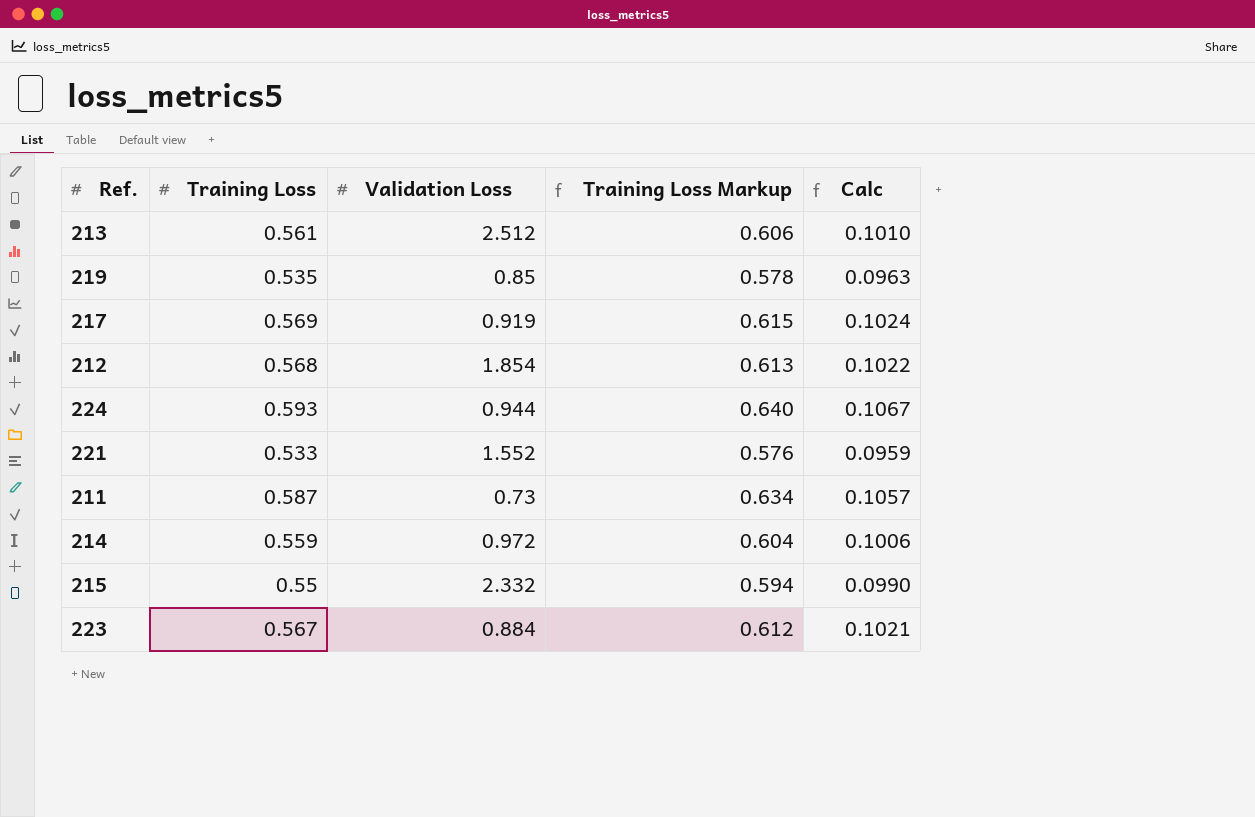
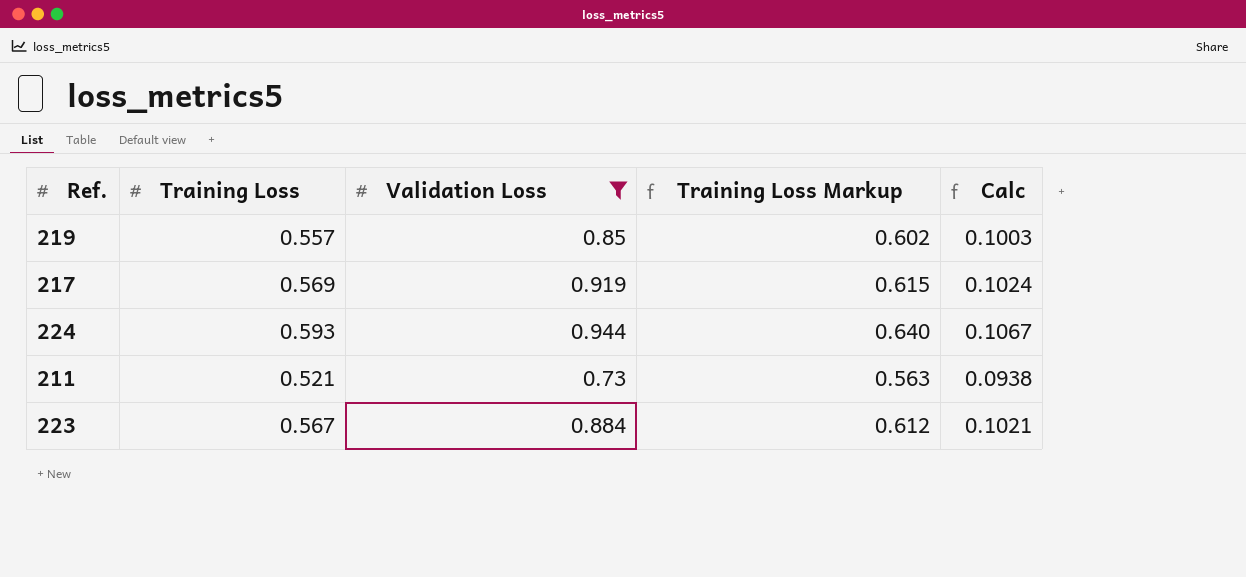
filter: none -> Validation Loss <= 0.944
219 | Training Loss: 0.535 -> 0.557
219 | Training Loss Markup: 0.578 -> 0.602
219 | Calc: 0.0963 -> 0.1003
211 | Training Loss: 0.587 -> 0.521
211 | Training Loss Markup: 0.634 -> 0.563
211 | Calc: 0.1057 -> 0.0938

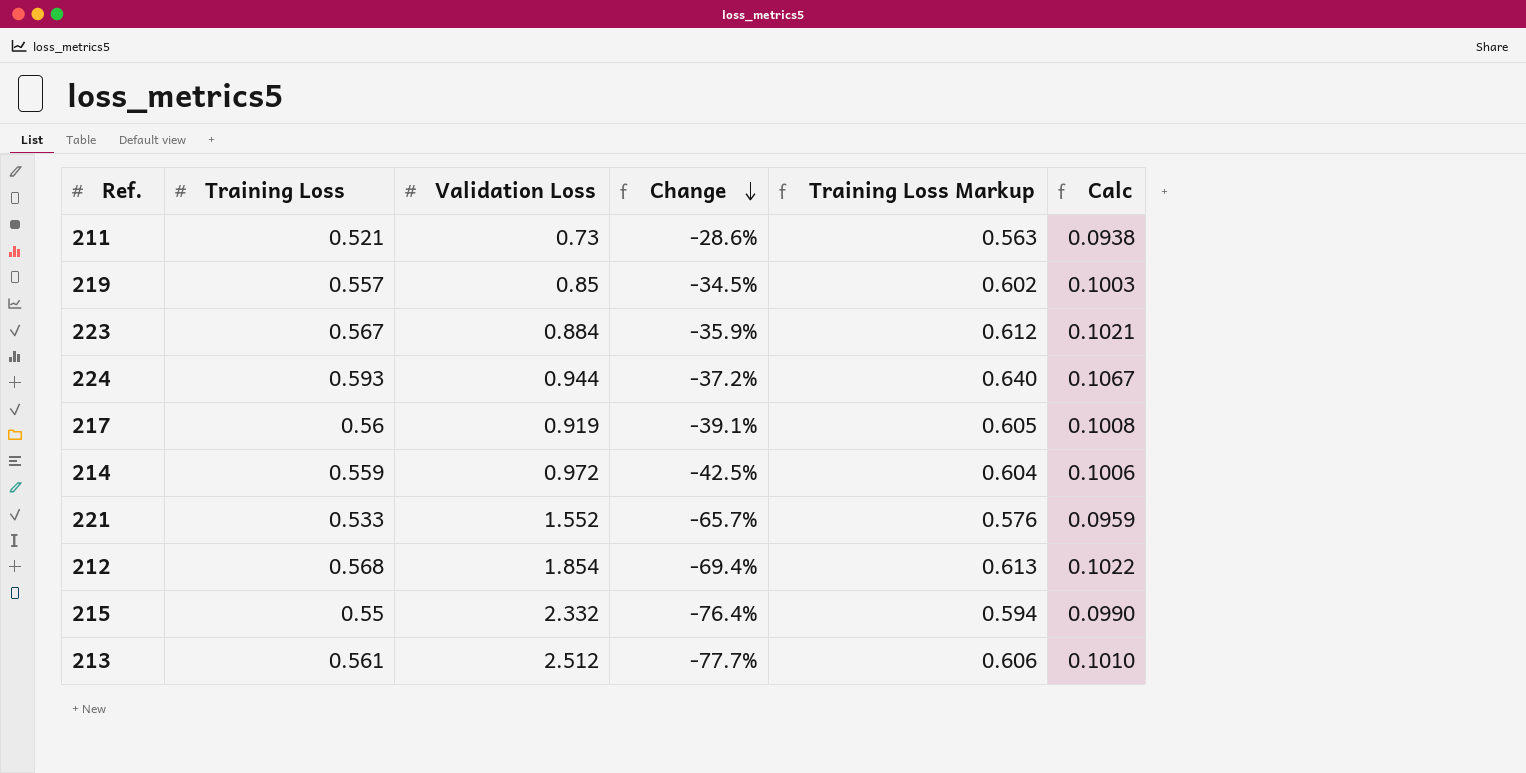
filter: Validation Loss <= 0.944 -> none
row order: none -> Change descending
column Change | formula: none -> ([Training Loss] - [Validation Loss]) / [Validation Loss]
217 | Training Loss: 0.569 -> 0.56
217 | Training Loss Markup: 0.615 -> 0.605
217 | Calc: 0.1024 -> 0.1008

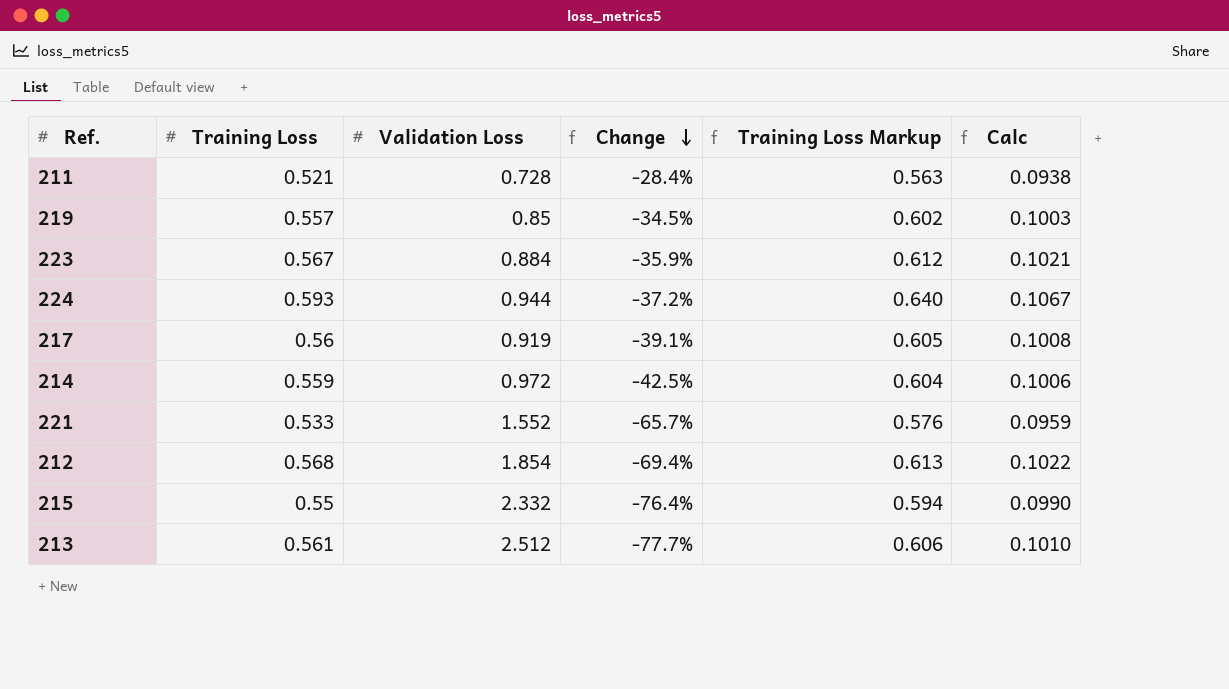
211 | Validation Loss: 0.73 -> 0.728
211 | Change: -28.6% -> -28.4%

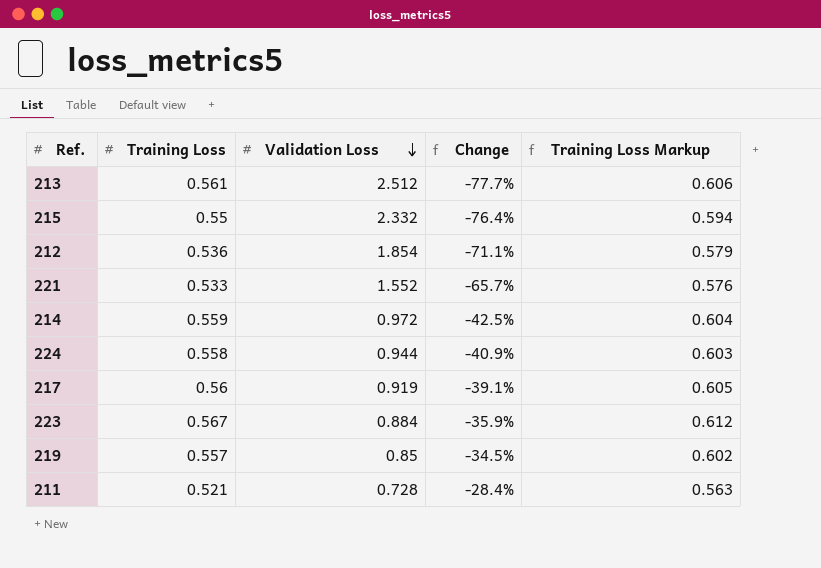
row order: Change descending -> Validation Loss descending
column Calc | formula: [Training Loss] * 0.18 -> none
212 | Training Loss: 0.568 -> 0.536
212 | Change: -69.4% -> -71.1%
212 | Training Loss Markup: 0.613 -> 0.579
224 | Training Loss: 0.593 -> 0.558
224 | Change: -37.2% -> -40.9%
224 | Training Loss Markup: 0.640 -> 0.603

